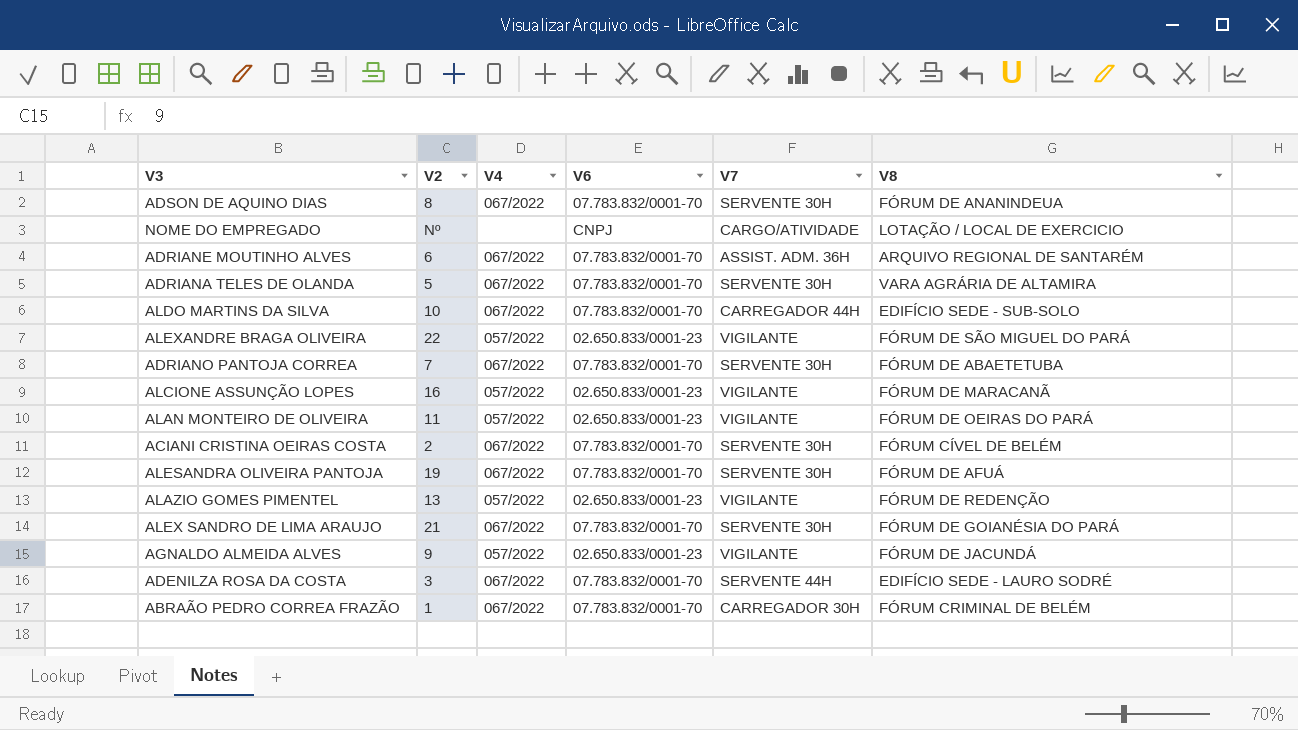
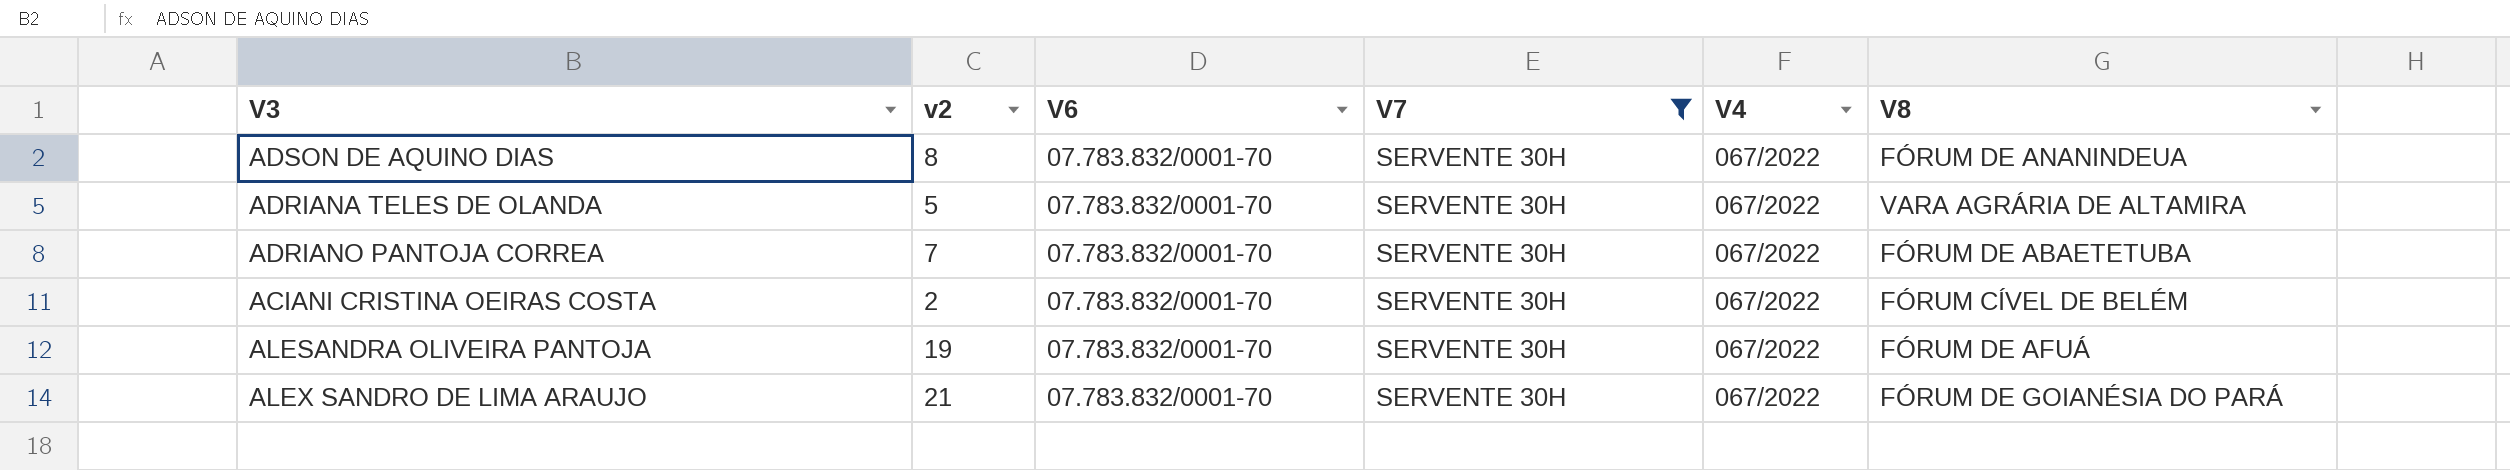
filter: none -> V7 = SERVENTE 30H
column name: V2 -> v2
column V4 | position: 3 -> 5

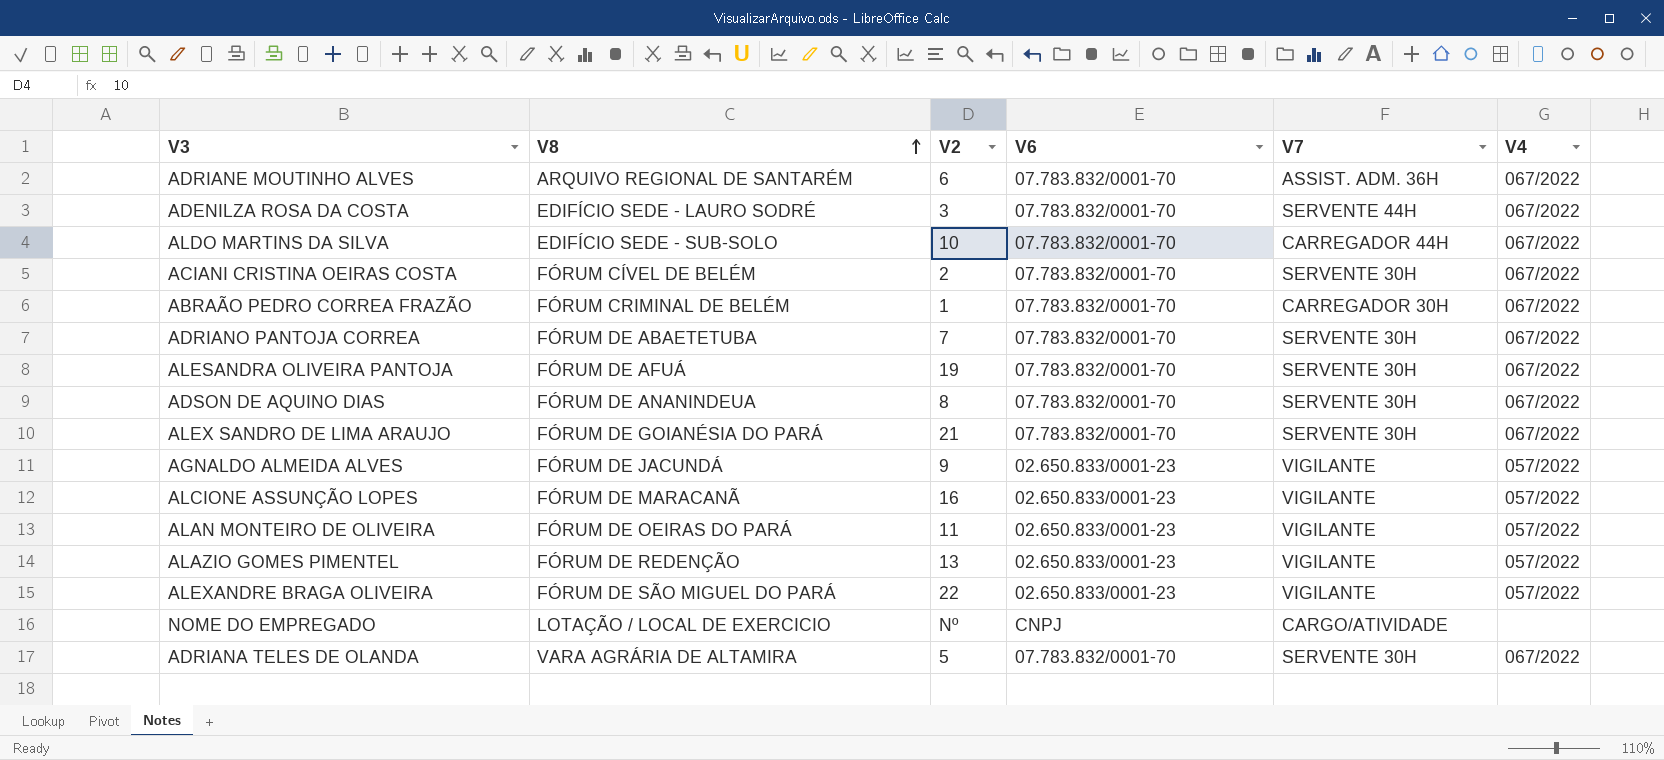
filter: V7 = SERVENTE 30H -> none
row order: none -> V8 ascending
column V8 | position: 6 -> 2
column name: v2 -> V2

